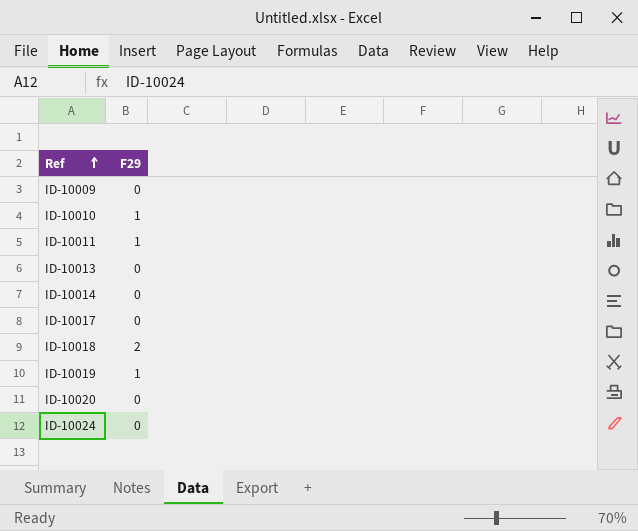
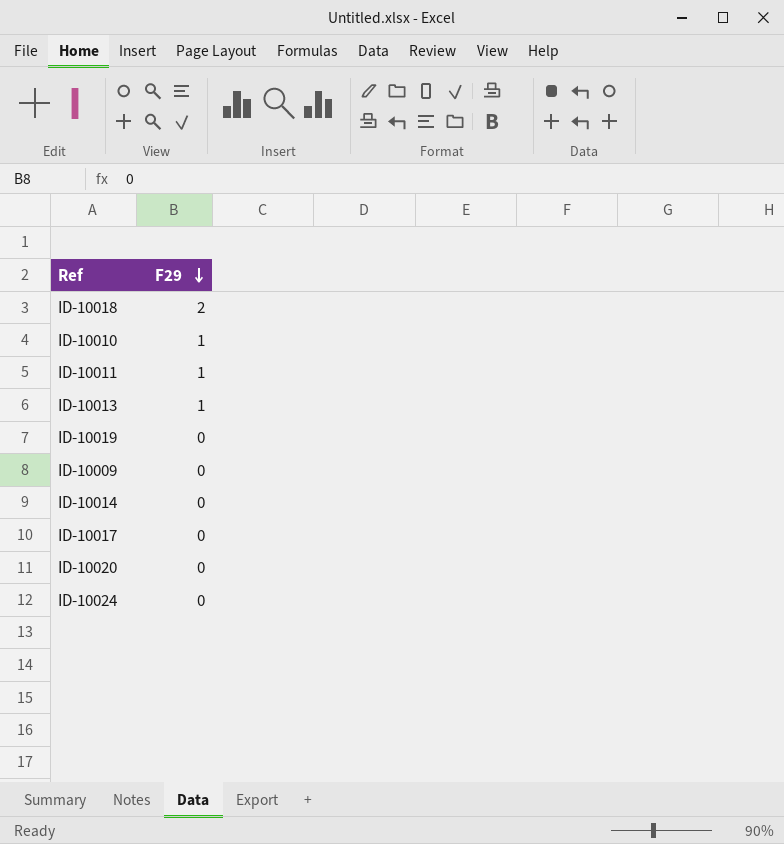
row order: Ref ascending -> F29 descending
ID-10013 | F29: 0 -> 1
ID-10019 | F29: 1 -> 0

